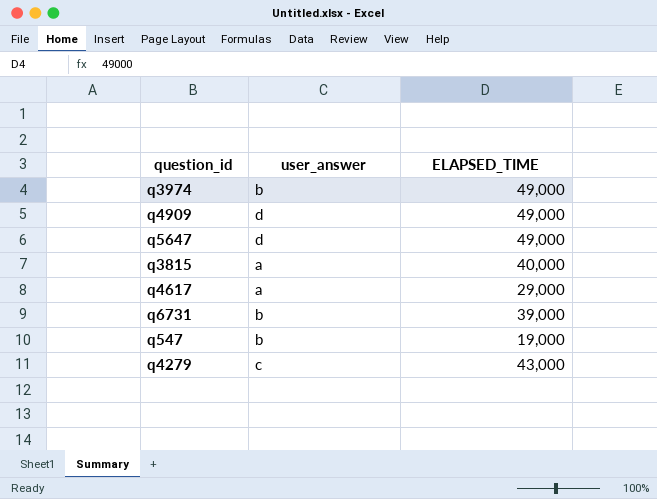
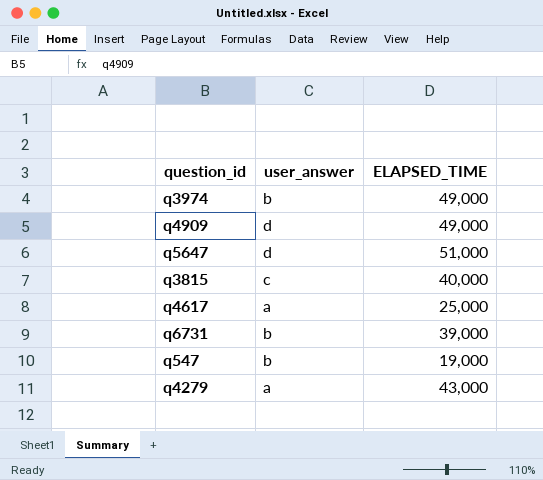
q5647 | ELAPSED_TIME: 49,000 -> 51,000
q3815 | user_answer: a -> c
q4617 | ELAPSED_TIME: 29,000 -> 25,000
q4279 | user_answer: c -> a

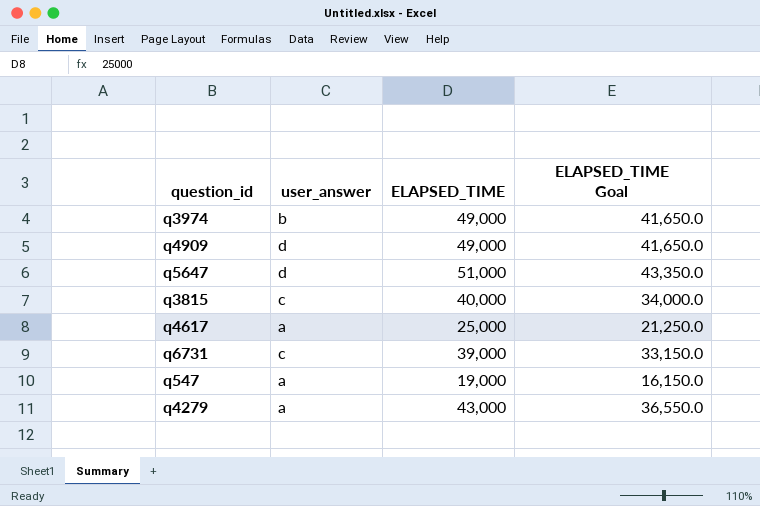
column ELAPSED_TIME Goal | formula: none -> [ELAPSED_TIME] * 0.85
q6731 | user_answer: b -> c
q547 | user_answer: b -> a

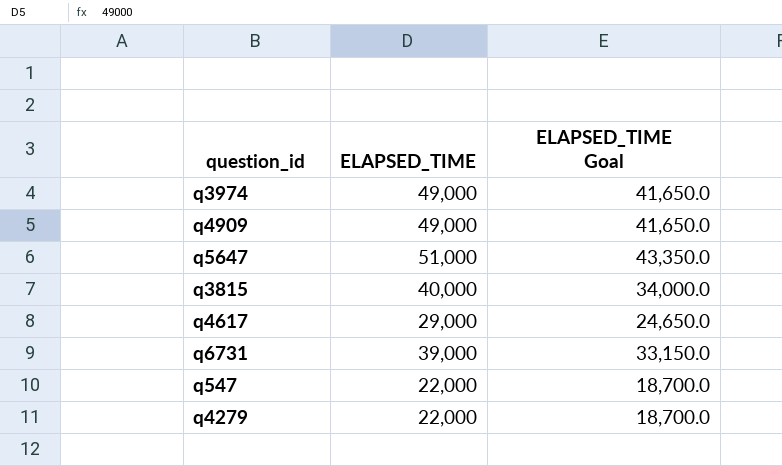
column user_answer | position: 2 -> none
q4617 | ELAPSED_TIME: 25,000 -> 29,000
q4617 | ELAPSED_TIME Goal: 21,250.0 -> 24,650.0
q547 | ELAPSED_TIME: 19,000 -> 22,000
q547 | ELAPSED_TIME Goal: 16,150.0 -> 18,700.0
q4279 | ELAPSED_TIME: 43,000 -> 22,000
q4279 | ELAPSED_TIME Goal: 36,550.0 -> 18,700.0

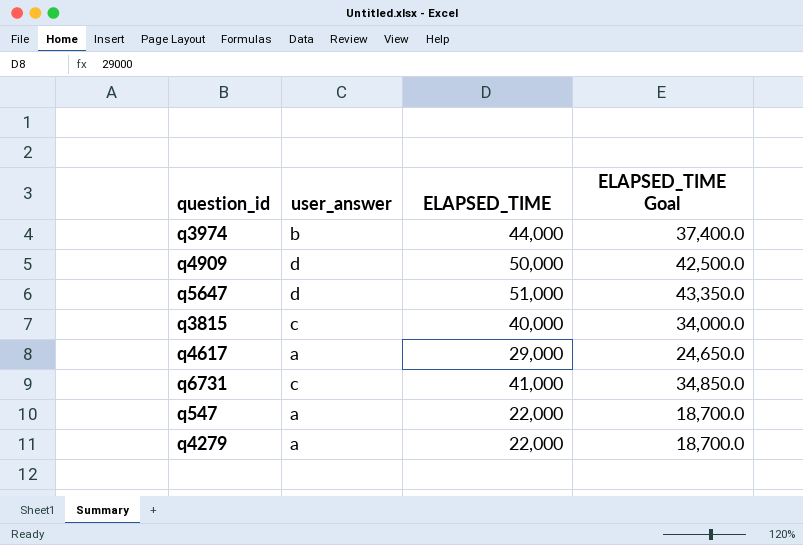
column user_answer | position: none -> 2
q3974 | ELAPSED_TIME: 49,000 -> 44,000
q3974 | ELAPSED_TIME Goal: 41,650.0 -> 37,400.0
q4909 | ELAPSED_TIME: 49,000 -> 50,000
q4909 | ELAPSED_TIME Goal: 41,650.0 -> 42,500.0
q6731 | ELAPSED_TIME: 39,000 -> 41,000
q6731 | ELAPSED_TIME Goal: 33,150.0 -> 34,850.0

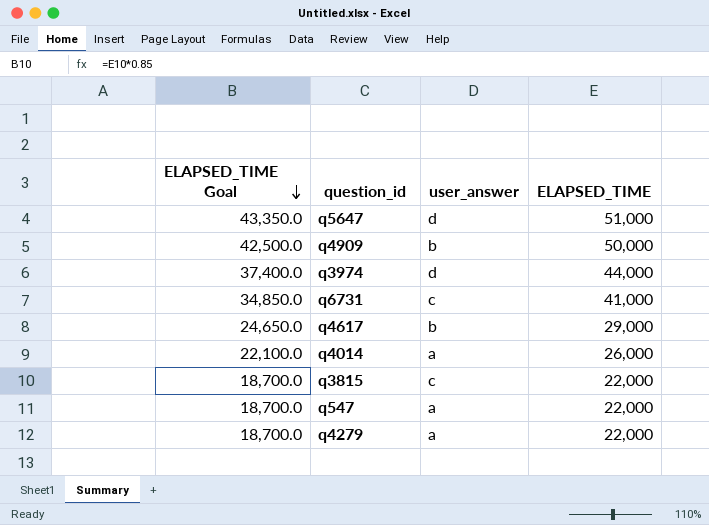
row order: none -> ELAPSED_TIME Goal descending
column ELAPSED_TIME Goal | position: 4 -> 1
q4909 | user_answer: d -> b
q3974 | user_answer: b -> d
q4617 | user_answer: a -> b
row q4014: none -> 22,100.0 | a | 26,000
q3815 | ELAPSED_TIME Goal: 34,000.0 -> 18,700.0
q3815 | ELAPSED_TIME: 40,000 -> 22,000

